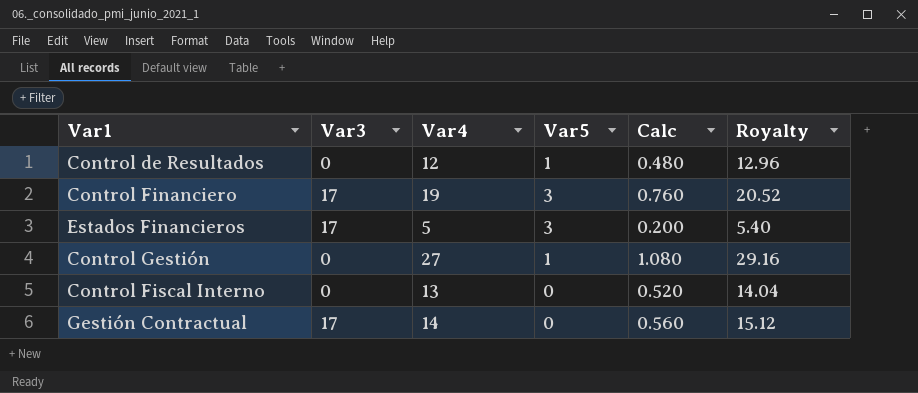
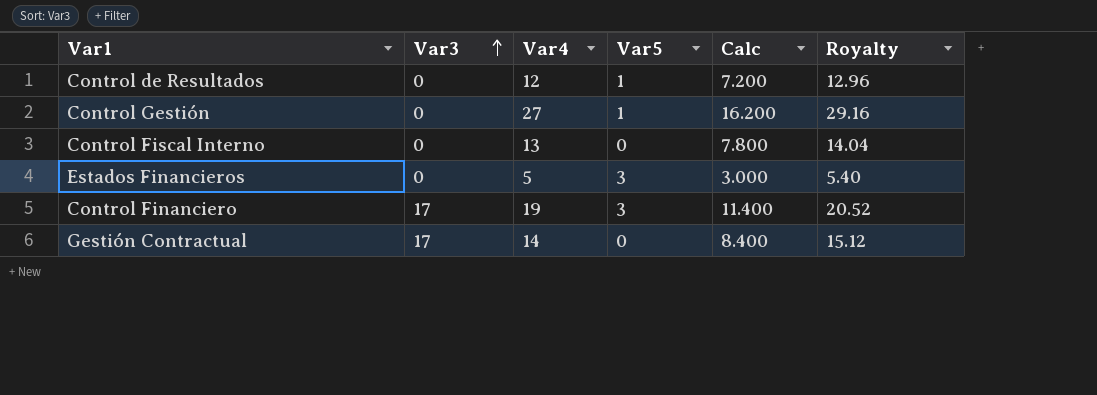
row order: none -> Var3 ascending
column Calc | formula: [Var4] * 0.04 -> [Var4] * 0.6
Estados Financieros | Var3: 17 -> 0

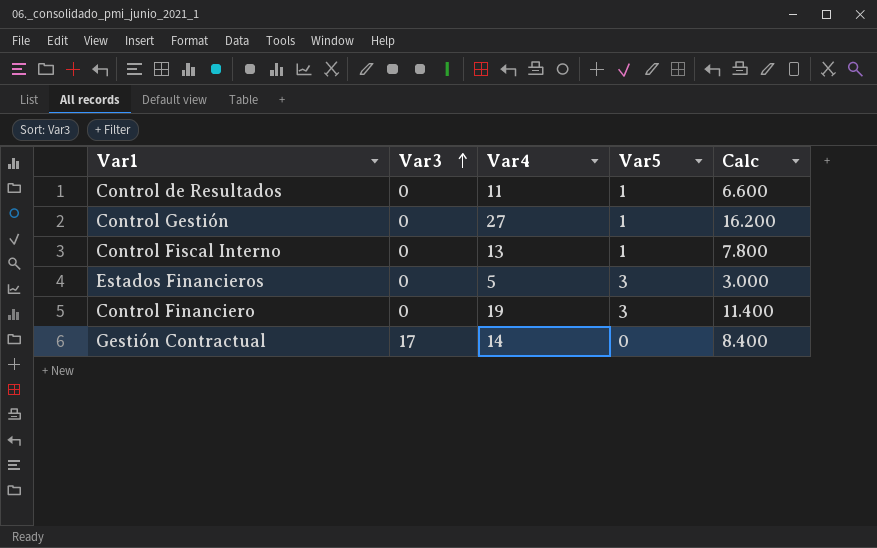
column Royalty | formula: [Var4] * 1.08 -> none
Control de Resultados | Var4: 12 -> 11
Control de Resultados | Calc: 7.200 -> 6.600
Control Fiscal Interno | Var5: 0 -> 1
Control Financiero | Var3: 17 -> 0

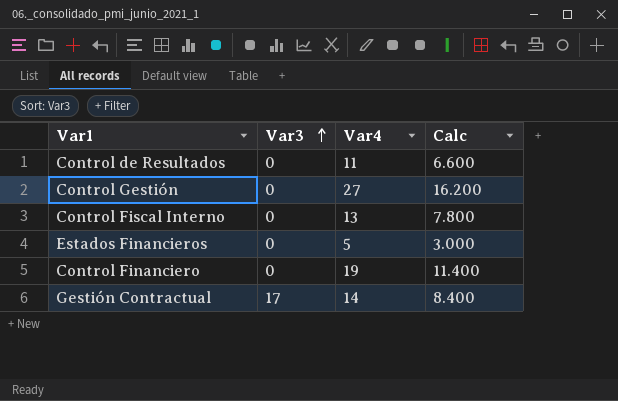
column Var5 | position: 4 -> none

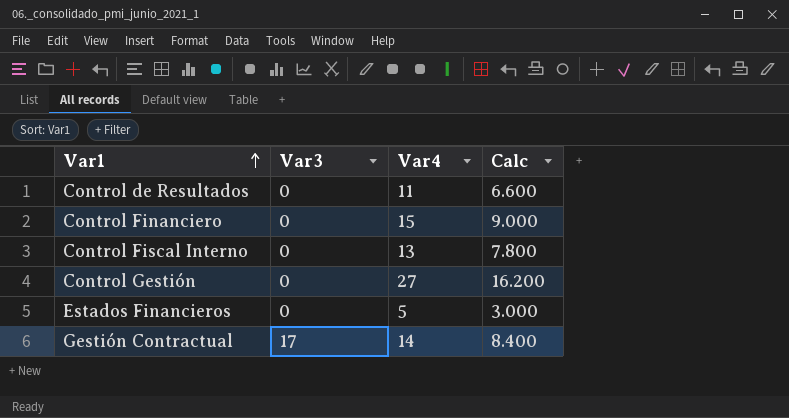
row order: Var3 ascending -> Var1 ascending
Control Financiero | Var4: 19 -> 15
Control Financiero | Calc: 11.400 -> 9.000

